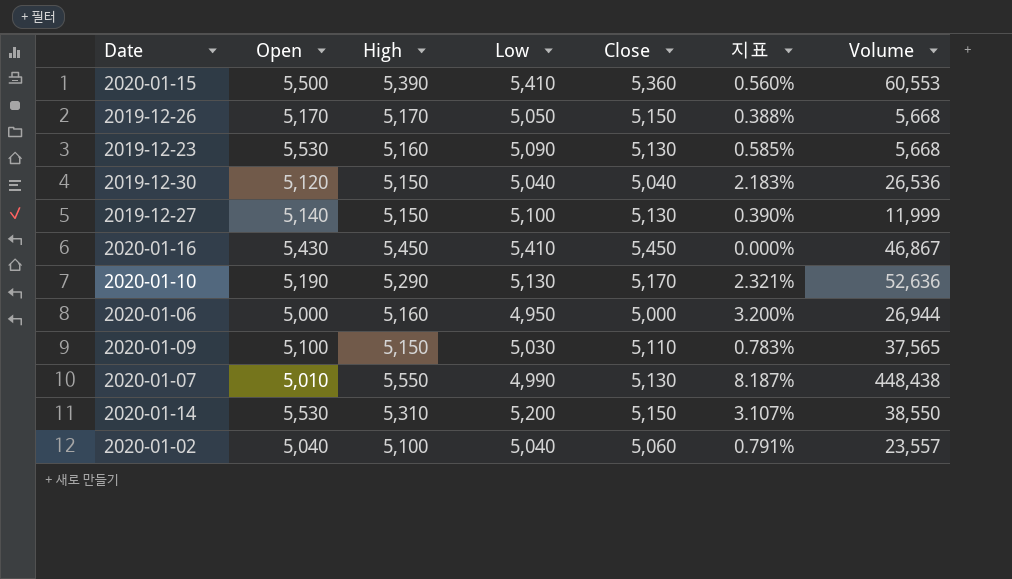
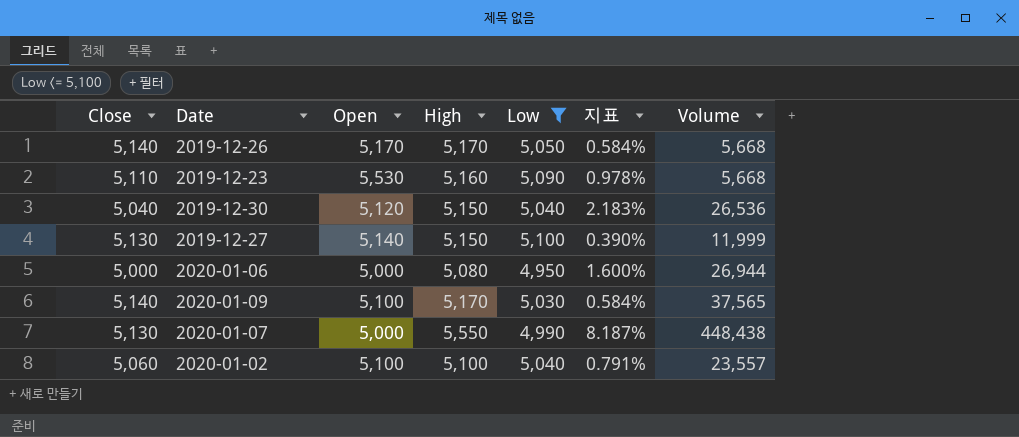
filter: none -> Low <= 5,100
column Close | position: 5 -> 1
2019-12-26 | Close: 5,150 -> 5,140
2019-12-26 | 지표: 0.388% -> 0.584%
2019-12-23 | Close: 5,130 -> 5,110
2019-12-23 | 지표: 0.585% -> 0.978%
2020-01-06 | High: 5,160 -> 5,080
2020-01-06 | 지표: 3.200% -> 1.600%
2020-01-09 | Close: 5,110 -> 5,140
2020-01-09 | High: 5,150 -> 5,170
2020-01-09 | 지표: 0.783% -> 0.584%
2020-01-07 | Open: 5,010 -> 5,000
2020-01-02 | Open: 5,040 -> 5,100

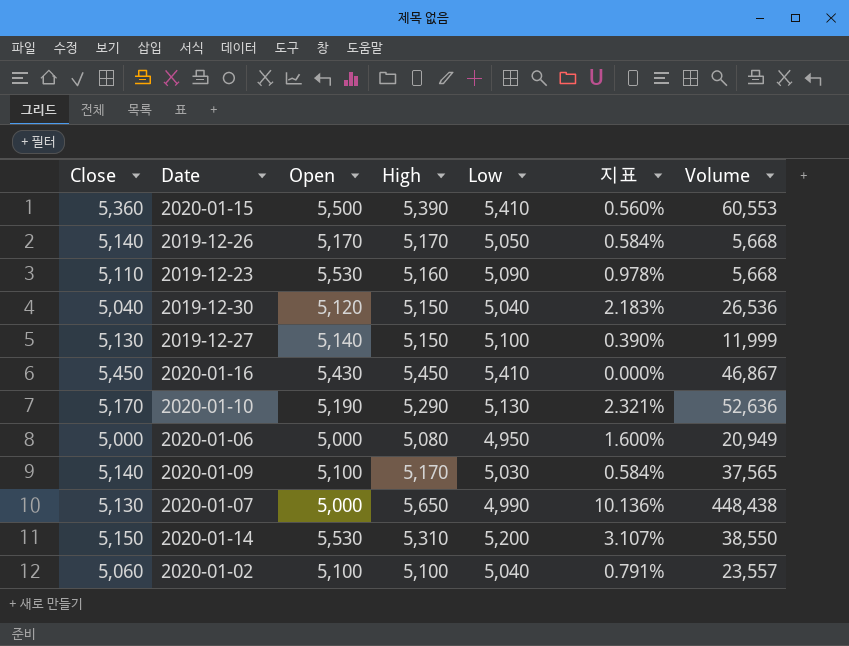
filter: Low <= 5,100 -> none
2020-01-06 | Volume: 26,944 -> 20,949
2020-01-07 | High: 5,550 -> 5,650
2020-01-07 | 지표: 8.187% -> 10.136%

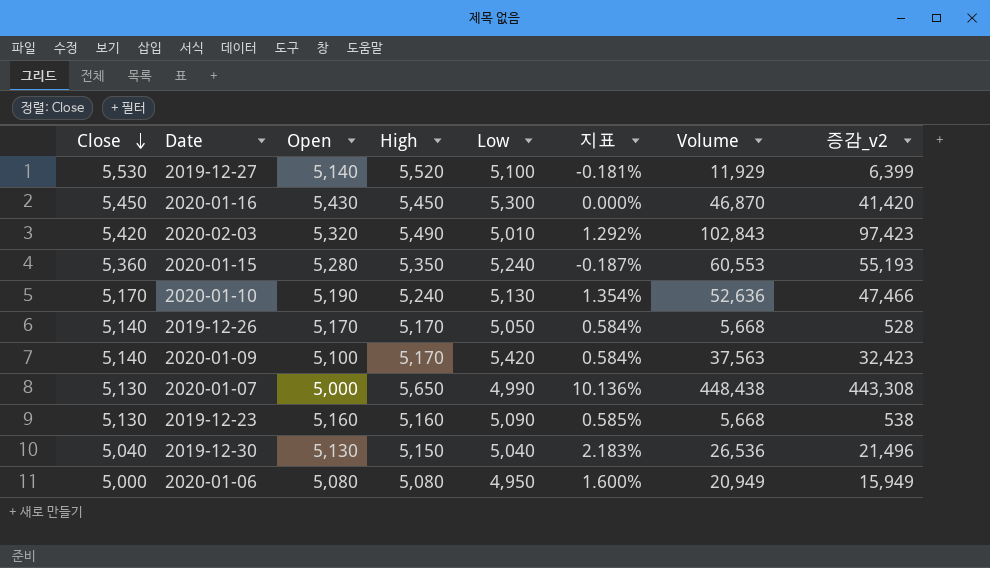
row order: none -> Close descending
column 증감_v2 | formula: none -> [Volume] - [Close]
row 2020-01-14: 5,150 | 5,530 | 5,310 | 5,200 | 3.107% | 38,550 -> none
row 2020-01-02: 5,060 | 5,100 | 5,100 | 5,040 | 0.791% | 23,557 -> none
2019-12-27 | Close: 5,130 -> 5,530
2019-12-27 | High: 5,150 -> 5,520
2019-12-27 | 지표: 0.390% -> -0.181%
2019-12-27 | Volume: 11,999 -> 11,929
2020-01-16 | Low: 5,410 -> 5,300
2020-01-16 | Volume: 46,867 -> 46,870
row 2020-02-03: none -> 5,420 | 5,320 | 5,490 | 5,010 | 1.292% | 102,843 | 97,423
2020-01-15 | Open: 5,500 -> 5,280
2020-01-15 | High: 5,390 -> 5,350
2020-01-15 | Low: 5,410 -> 5,240
2020-01-15 | 지표: 0.560% -> -0.187%
2020-01-10 | High: 5,290 -> 5,240
2020-01-10 | 지표: 2.321% -> 1.354%
2020-01-09 | Low: 5,030 -> 5,420
2020-01-09 | Volume: 37,565 -> 37,563
2019-12-23 | Close: 5,110 -> 5,130
2019-12-23 | Open: 5,530 -> 5,160
2019-12-23 | 지표: 0.978% -> 0.585%
2019-12-30 | Open: 5,120 -> 5,130
2020-01-06 | Open: 5,000 -> 5,080

